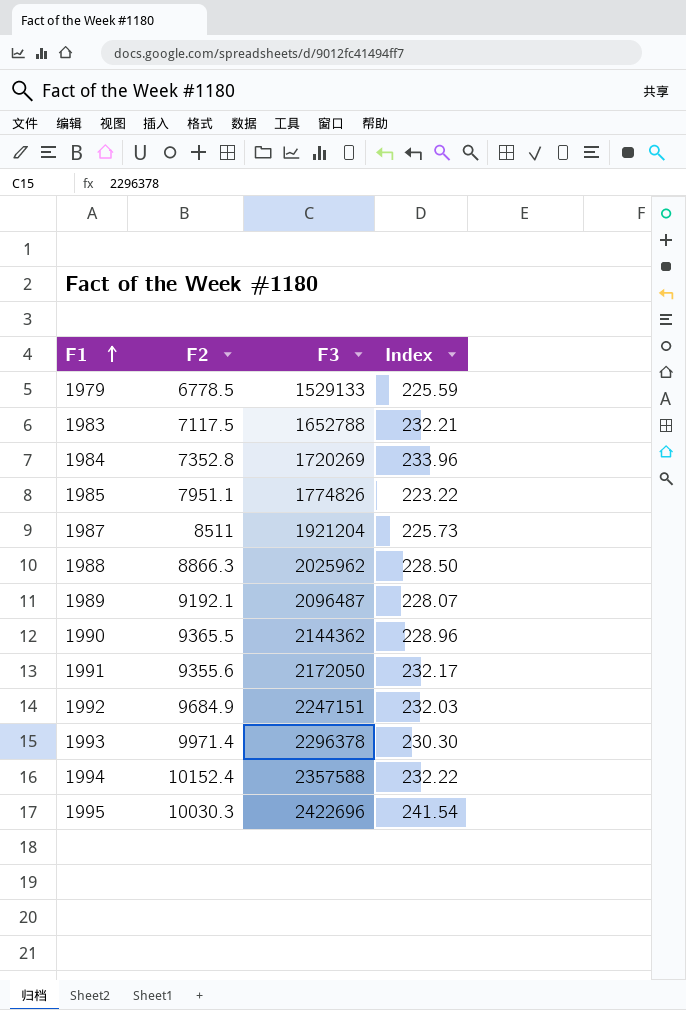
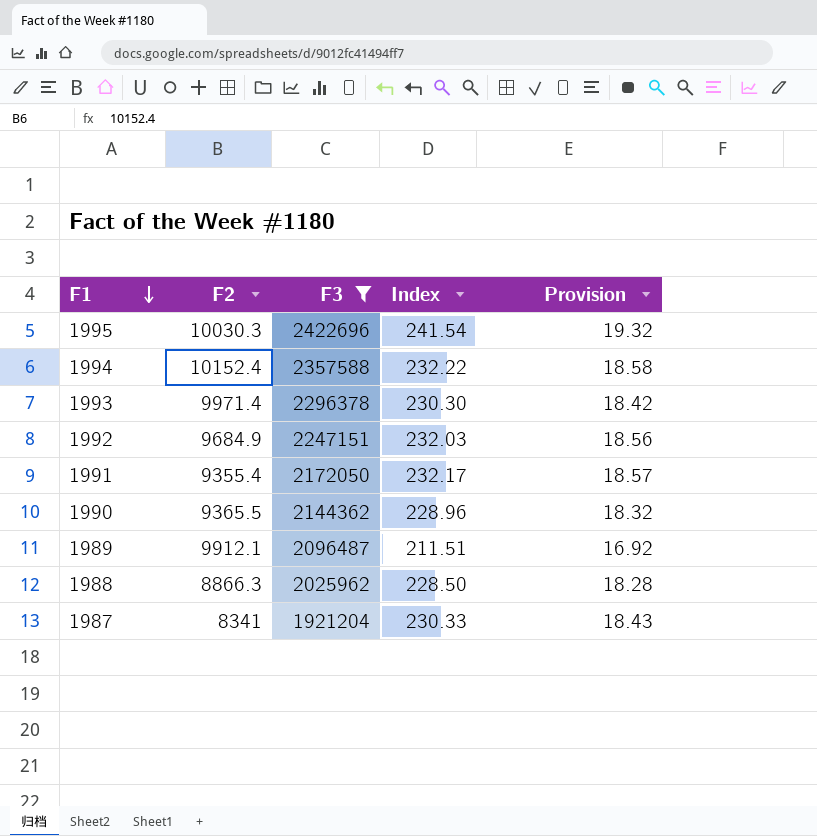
filter: none -> F3 >= 1921204
row order: F1 ascending -> F1 descending
column Provision | formula: none -> [Index] * 0.08
1991 | F2: 9355.6 -> 9355.4
1989 | F2: 9192.1 -> 9912.1
1989 | Index: 228.07 -> 211.51
1987 | F2: 8511 -> 8341
1987 | Index: 225.73 -> 230.33

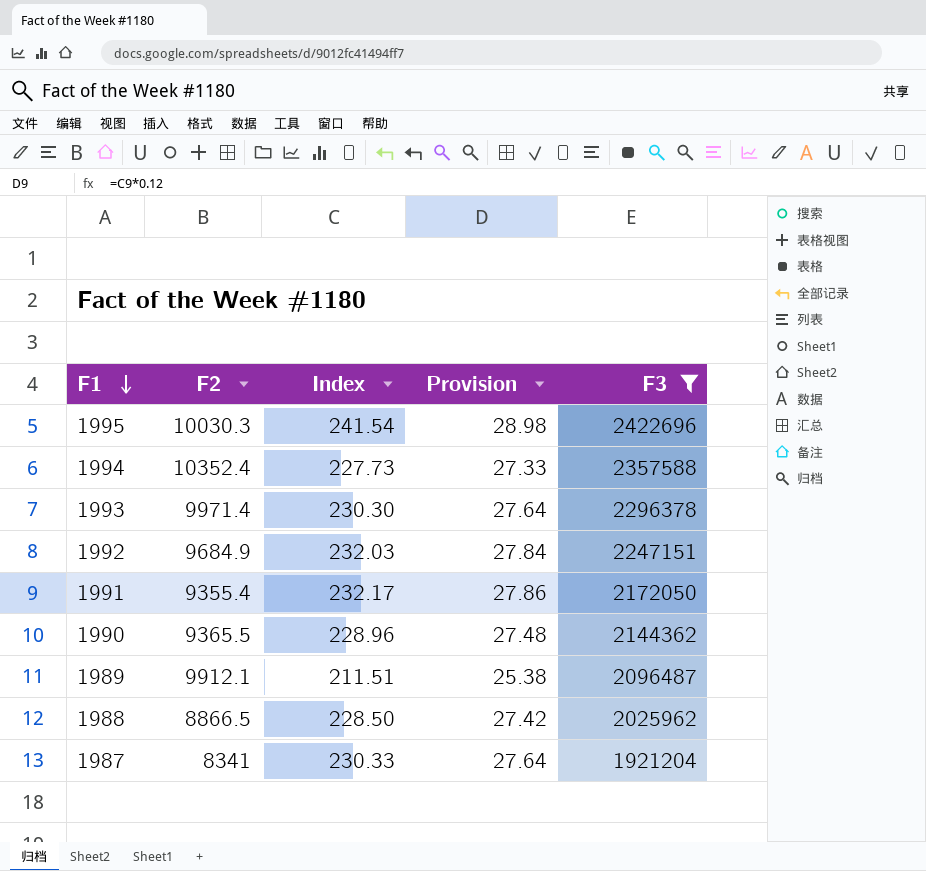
column Provision | formula: [Index] * 0.08 -> [Index] * 0.12
column F3 | position: 3 -> 5
1994 | F2: 10152.4 -> 10352.4
1994 | Index: 232.22 -> 227.73
1988 | F2: 8866.3 -> 8866.5

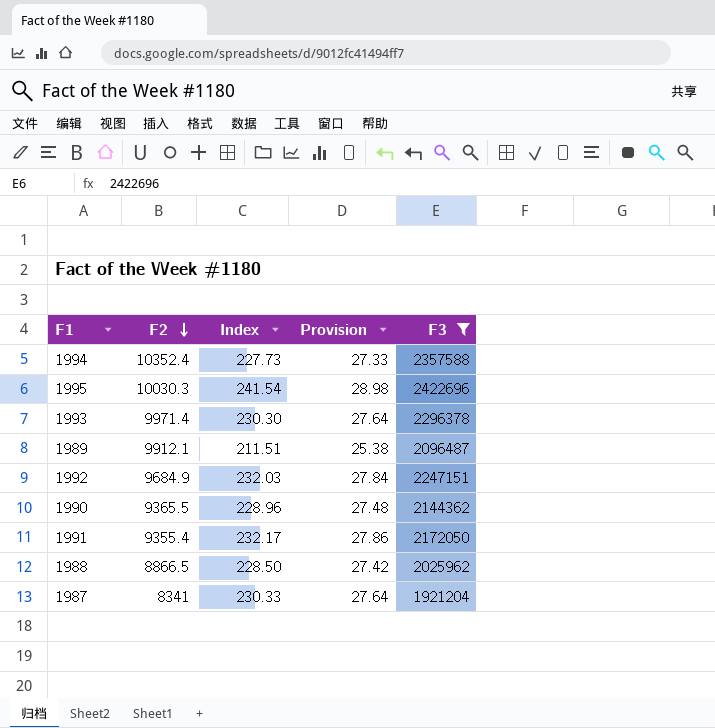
row order: F1 descending -> F2 descending

